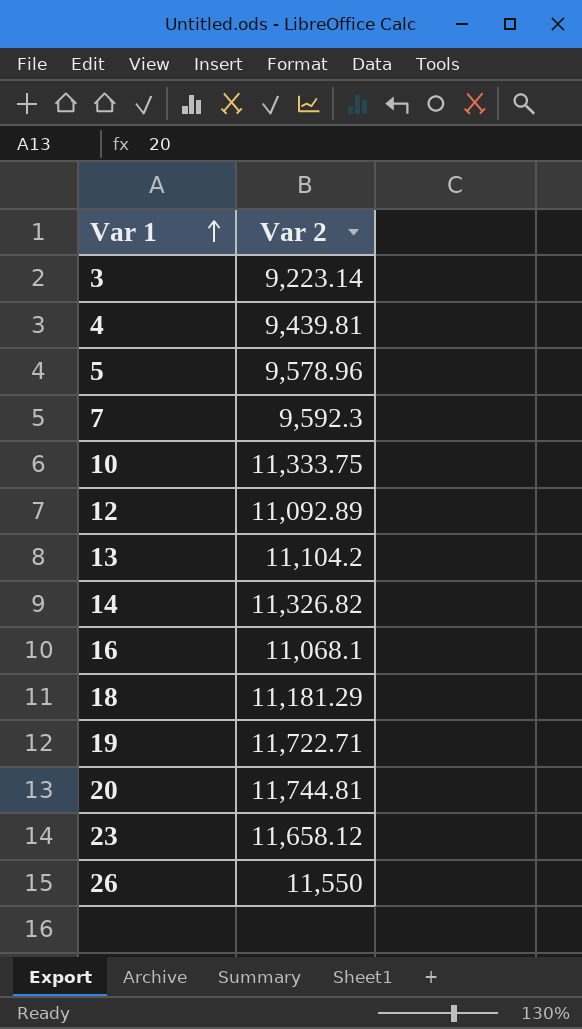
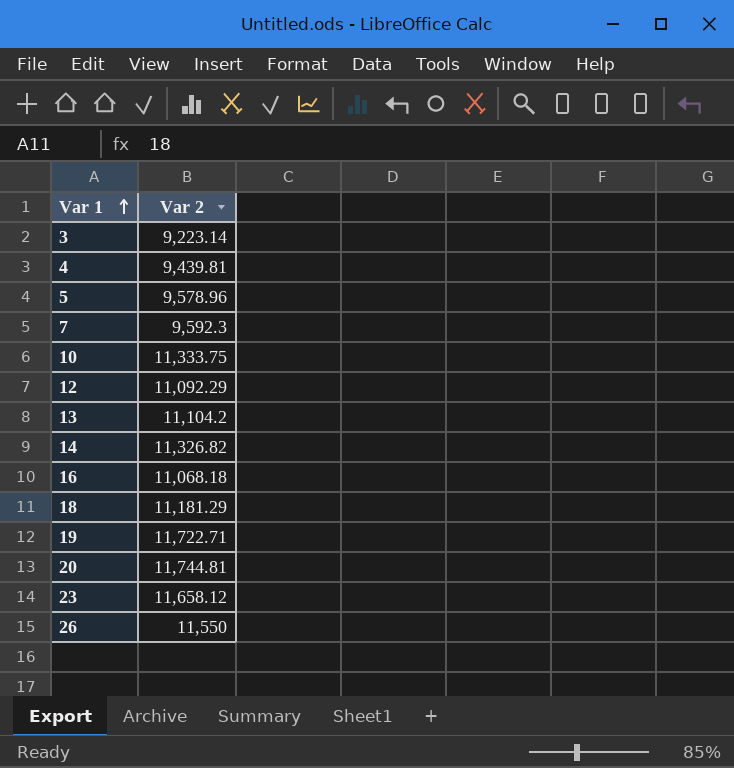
12 | Var 2: 11,092.89 -> 11,092.29
16 | Var 2: 11,068.1 -> 11,068.18

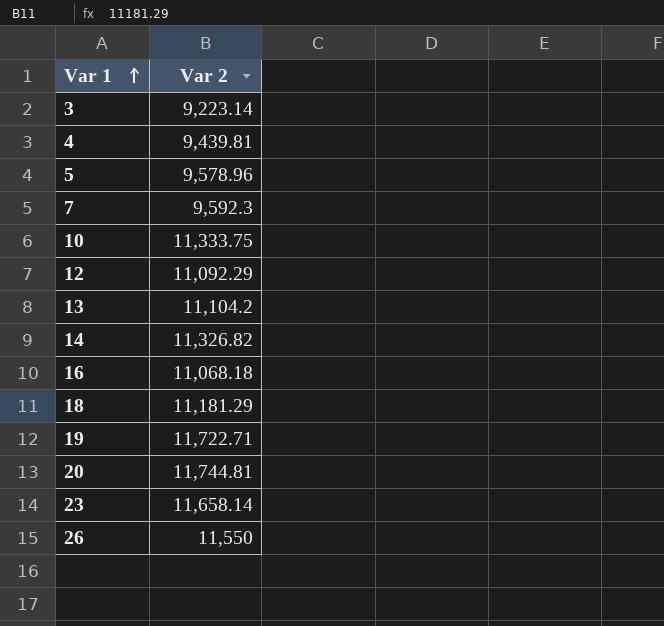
23 | Var 2: 11,658.12 -> 11,658.14

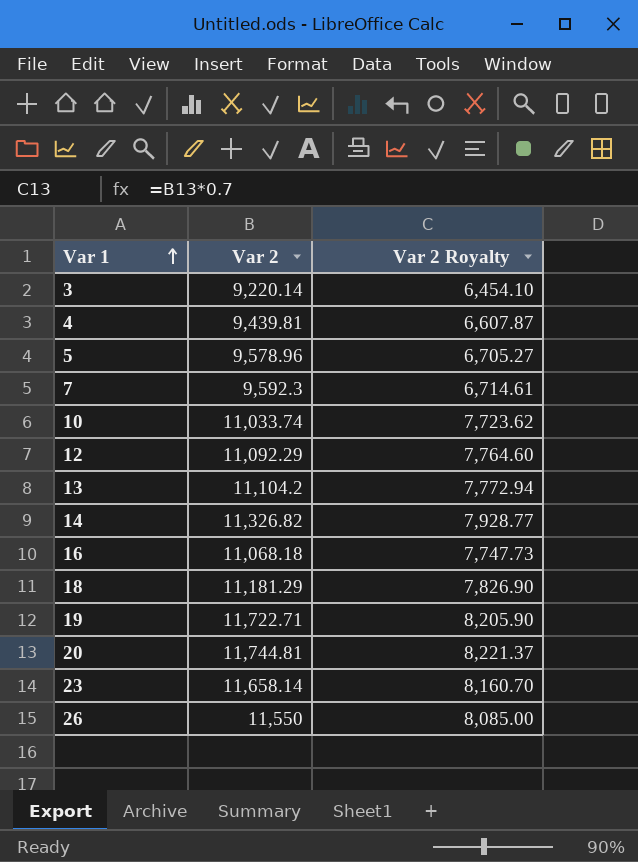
column Var 2 Royalty | formula: none -> [Var 2] * 0.7
3 | Var 2: 9,223.14 -> 9,220.14
10 | Var 2: 11,333.75 -> 11,033.74

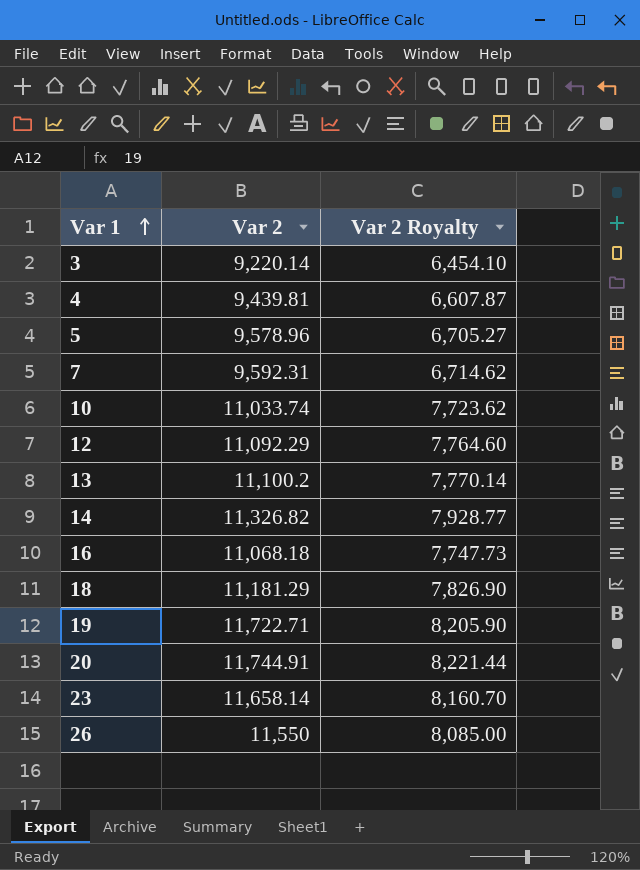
7 | Var 2: 9,592.3 -> 9,592.31
7 | Var 2 Royalty: 6,714.61 -> 6,714.62
13 | Var 2: 11,104.2 -> 11,100.2
13 | Var 2 Royalty: 7,772.94 -> 7,770.14
20 | Var 2: 11,744.81 -> 11,744.91
20 | Var 2 Royalty: 8,221.37 -> 8,221.44

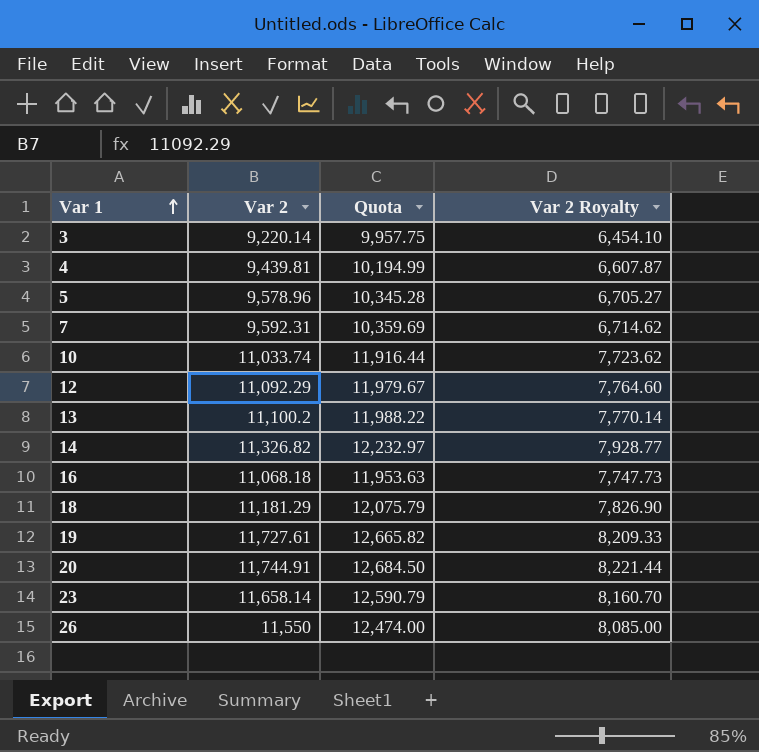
column Quota | formula: none -> [Var 2] * 1.08
19 | Var 2: 11,722.71 -> 11,727.61
19 | Var 2 Royalty: 8,205.90 -> 8,209.33

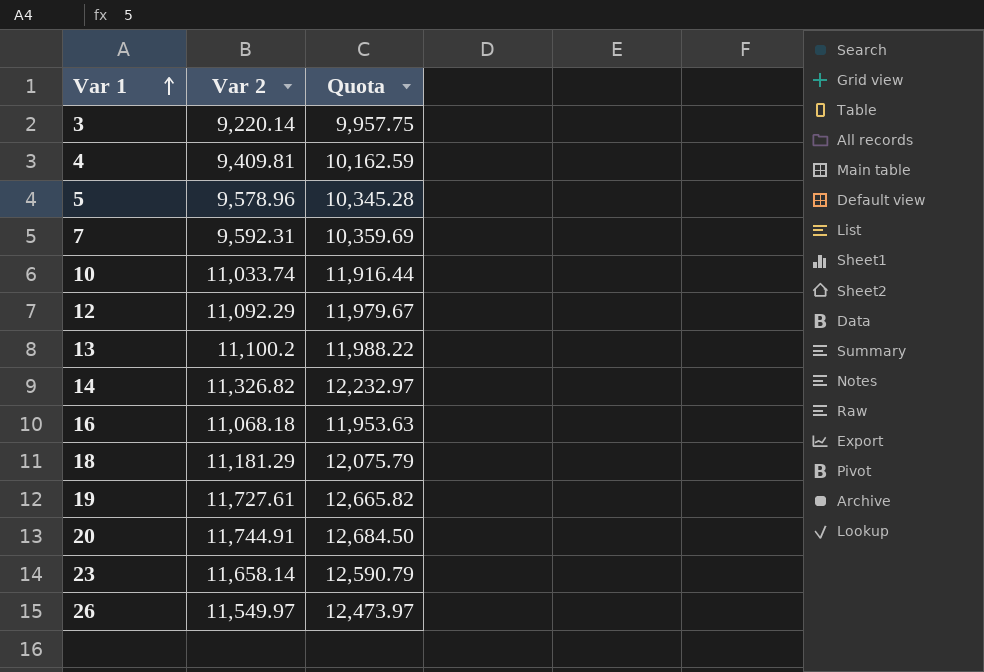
column Var 2 Royalty | formula: [Var 2] * 0.7 -> none
4 | Var 2: 9,439.81 -> 9,409.81
4 | Quota: 10,194.99 -> 10,162.59
26 | Var 2: 11,550 -> 11,549.97
26 | Quota: 12,474.00 -> 12,473.97

